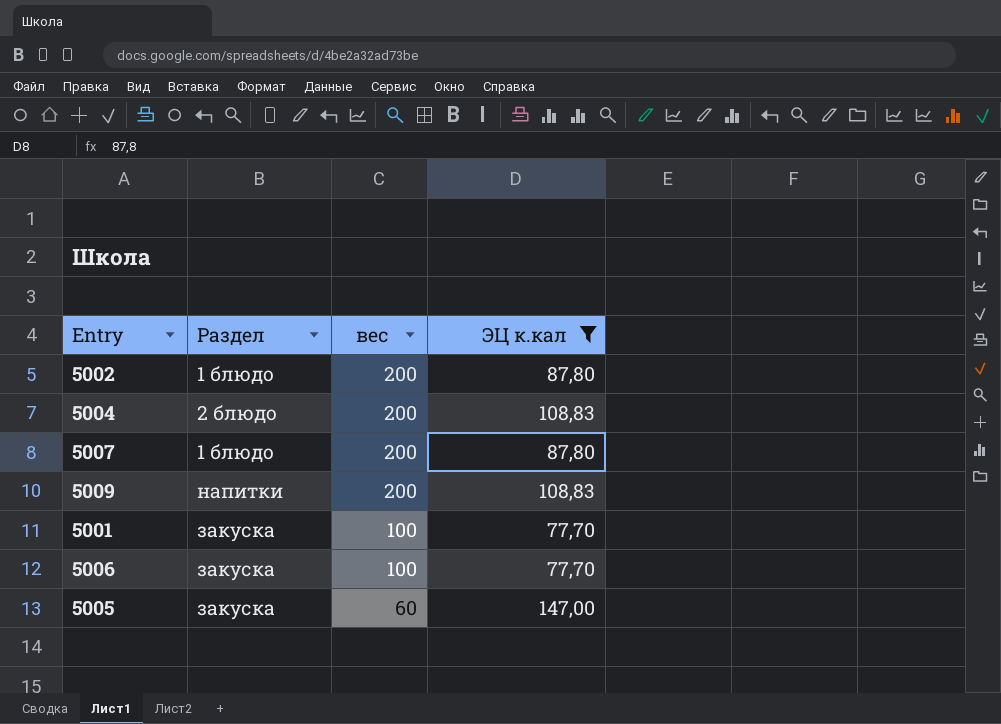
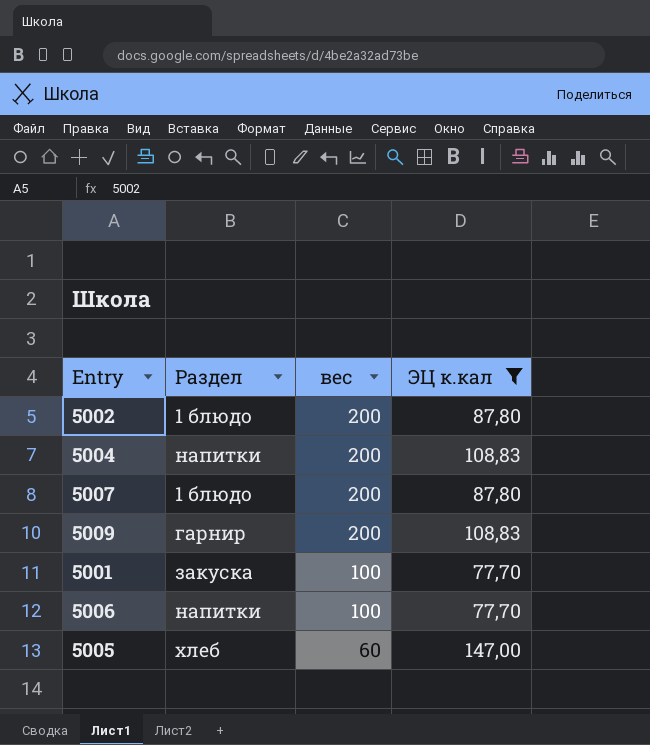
5004 | Раздел: 2 блюдо -> напитки
5009 | Раздел: напитки -> гарнир
5006 | Раздел: закуска -> напитки
5005 | Раздел: закуска -> хлеб

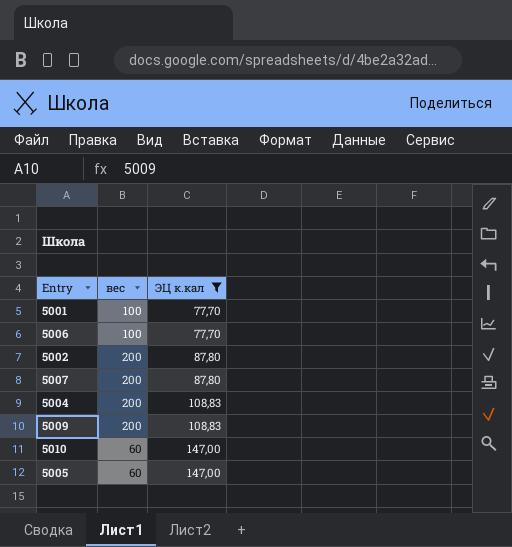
row order: вес descending -> ЭЦ к.кал ascending
column Раздел | position: 2 -> none
row 5010: none -> 60 | 147,00

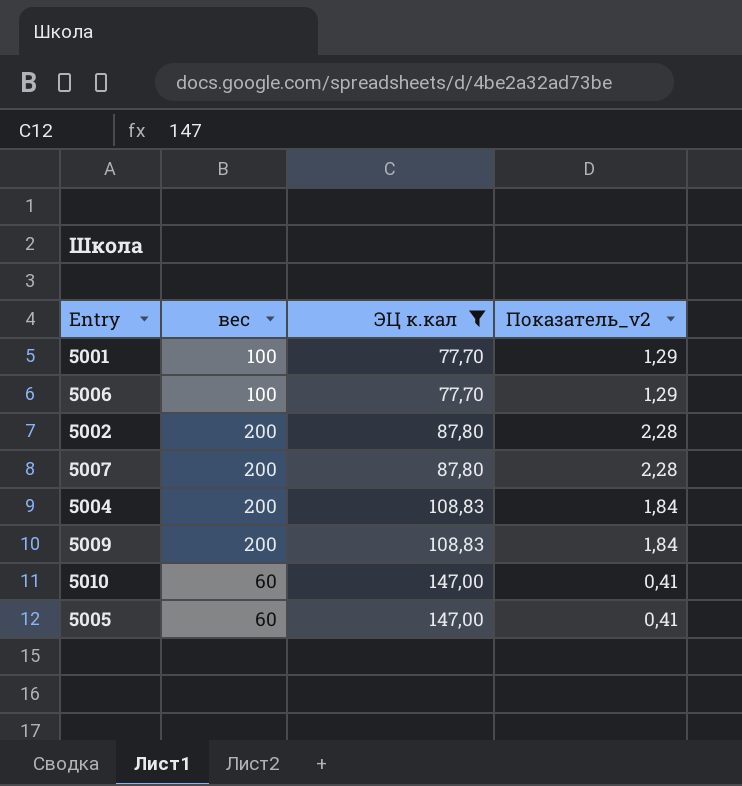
column Показатель_v2 | formula: none -> [вес] / [ЭЦ к.кал]

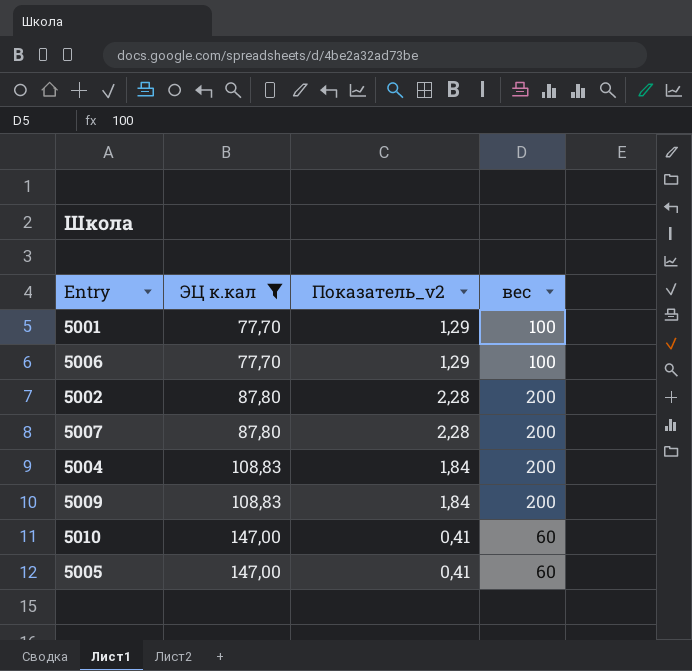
column вес | position: 2 -> 4

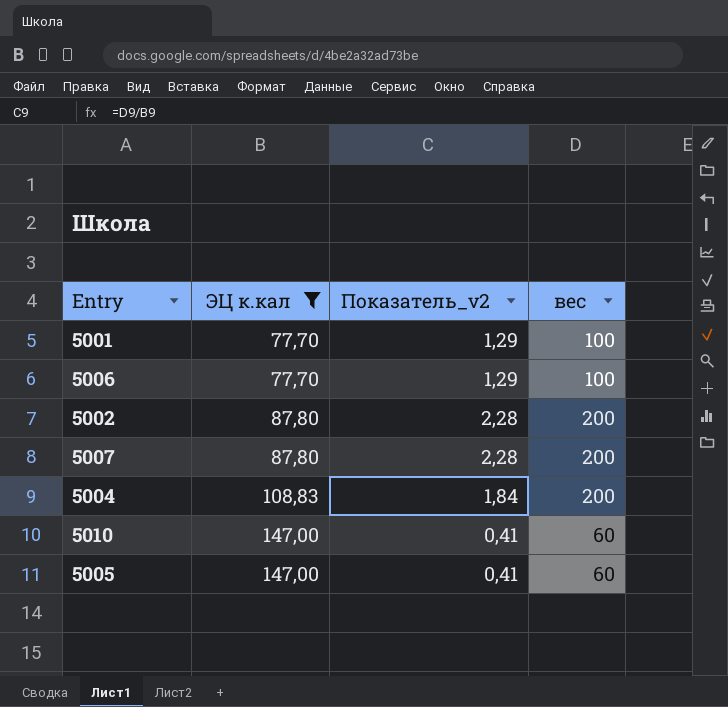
row 5009: 108,83 | 1,84 | 200 -> none

